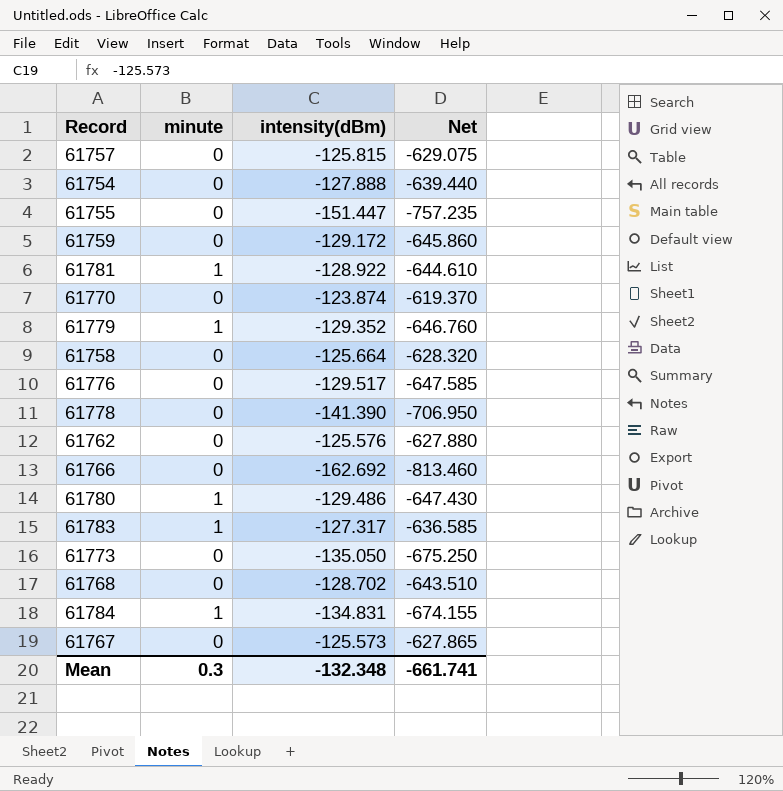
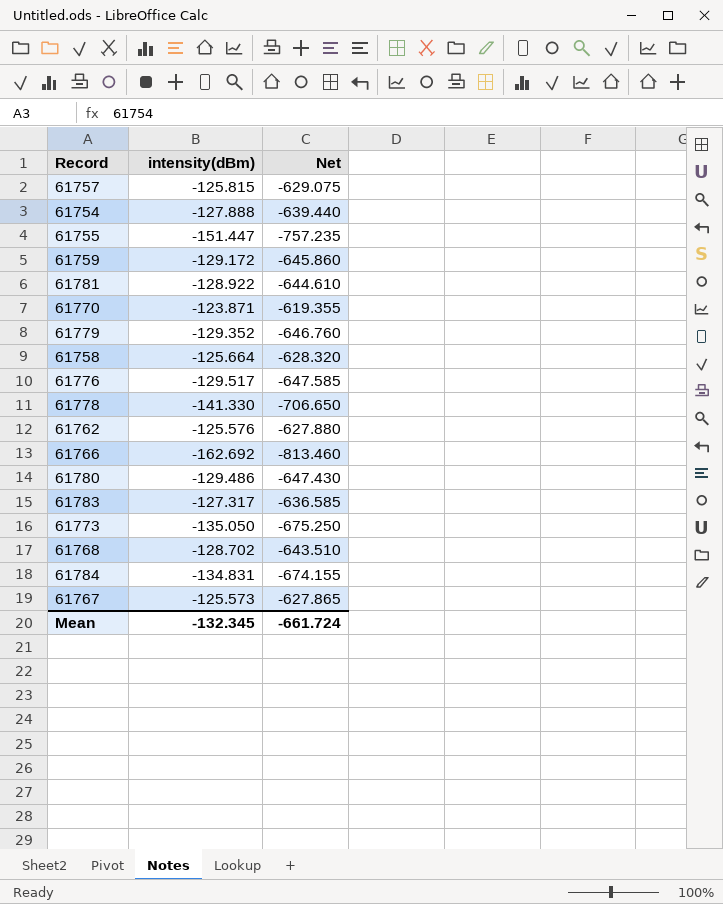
column minute | position: 2 -> none
61770 | intensity(dBm): -123.874 -> -123.871
61770 | Net: -619.370 -> -619.355
61778 | intensity(dBm): -141.390 -> -141.330
61778 | Net: -706.950 -> -706.650
Mean | intensity(dBm): -132.348 -> -132.345
Mean | Net: -661.741 -> -661.724

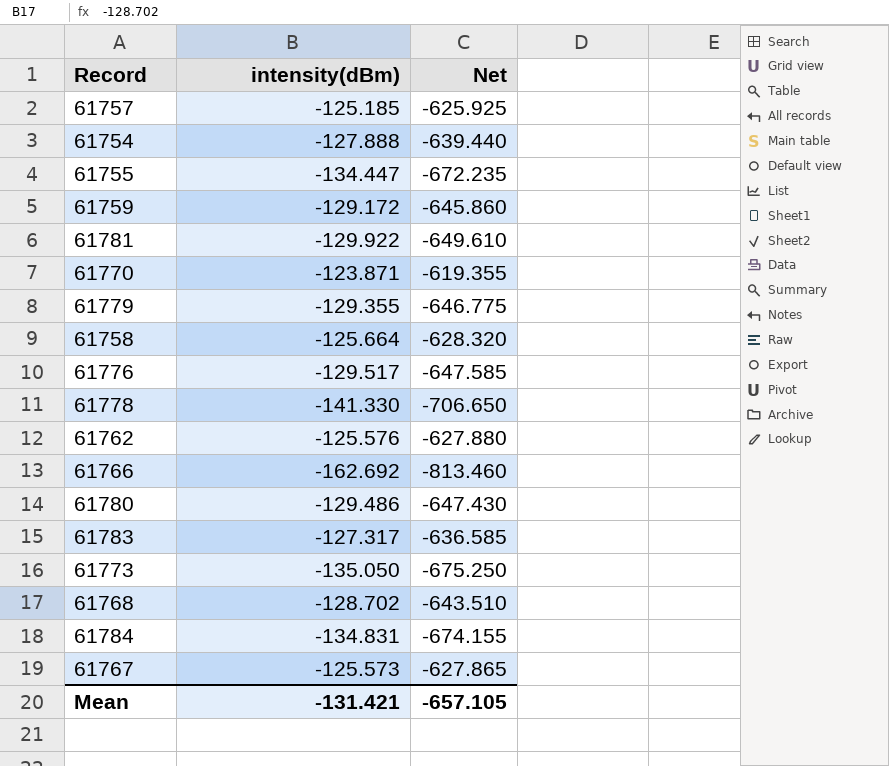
61757 | intensity(dBm): -125.815 -> -125.185
61757 | Net: -629.075 -> -625.925
61755 | intensity(dBm): -151.447 -> -134.447
61755 | Net: -757.235 -> -672.235
61781 | intensity(dBm): -128.922 -> -129.922
61781 | Net: -644.610 -> -649.610
61779 | intensity(dBm): -129.352 -> -129.355
61779 | Net: -646.760 -> -646.775
Mean | intensity(dBm): -132.345 -> -131.421
Mean | Net: -661.724 -> -657.105

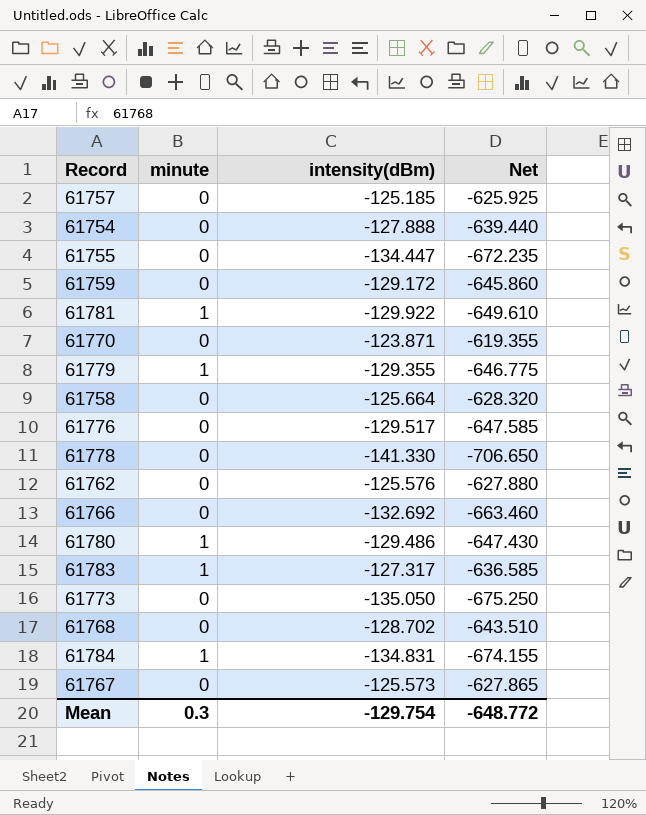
column minute | position: none -> 2
61766 | intensity(dBm): -162.692 -> -132.692
61766 | Net: -813.460 -> -663.460
Mean | intensity(dBm): -131.421 -> -129.754
Mean | Net: -657.105 -> -648.772

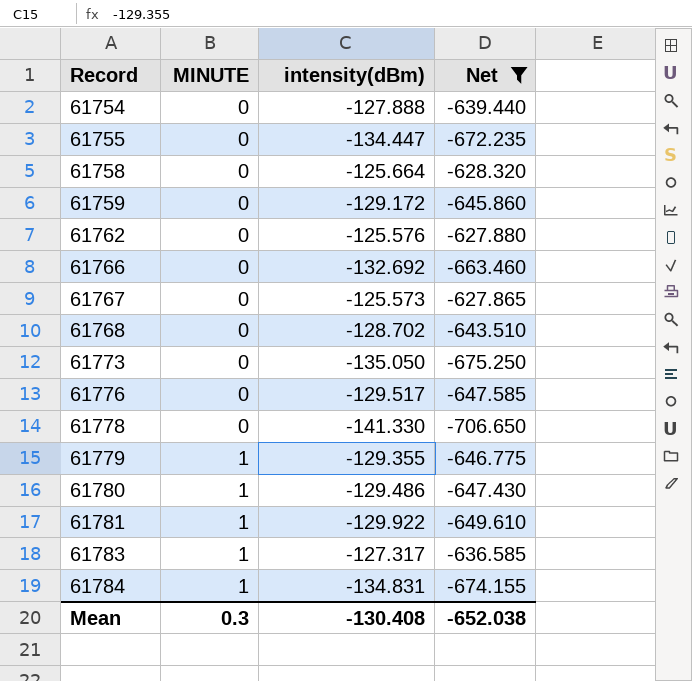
filter: none -> Net <= -627.865
row order: none -> Record ascending
column name: minute -> MINUTE
Mean | intensity(dBm): -129.754 -> -130.408
Mean | Net: -648.772 -> -652.038

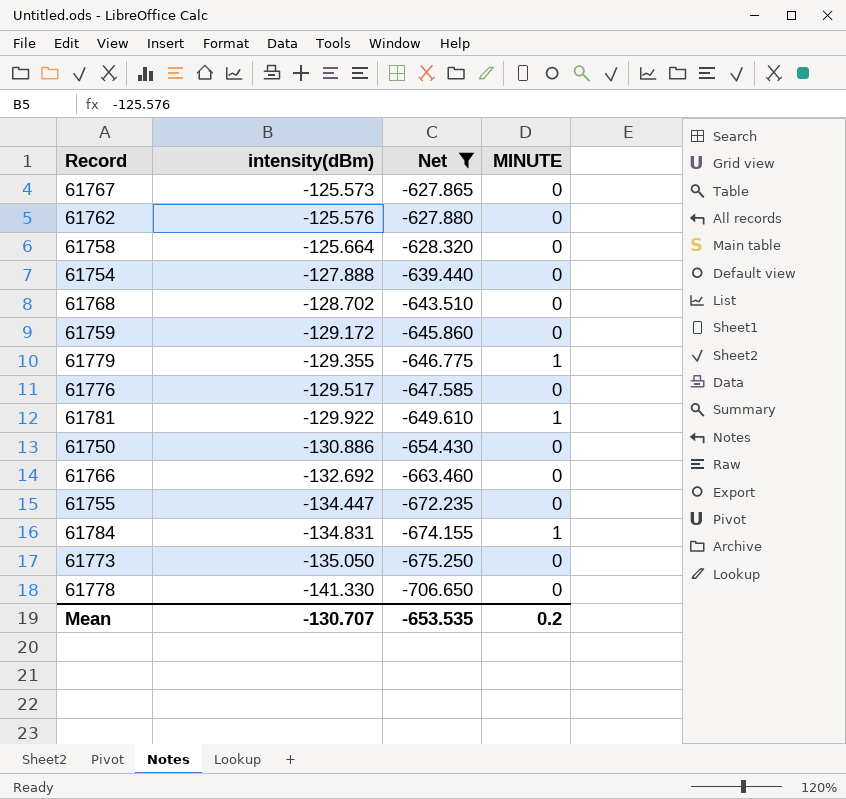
row order: Record ascending -> intensity(dBm) descending
column MINUTE | position: 2 -> 4
row 61780: 1 | -129.486 | -647.430 -> none
row 61783: 1 | -127.317 | -636.585 -> none
row 61750: none -> -130.886 | -654.430 | 0
Mean | intensity(dBm): -130.408 -> -130.707
Mean | Net: -652.038 -> -653.535
Mean | MINUTE: 0.3 -> 0.2

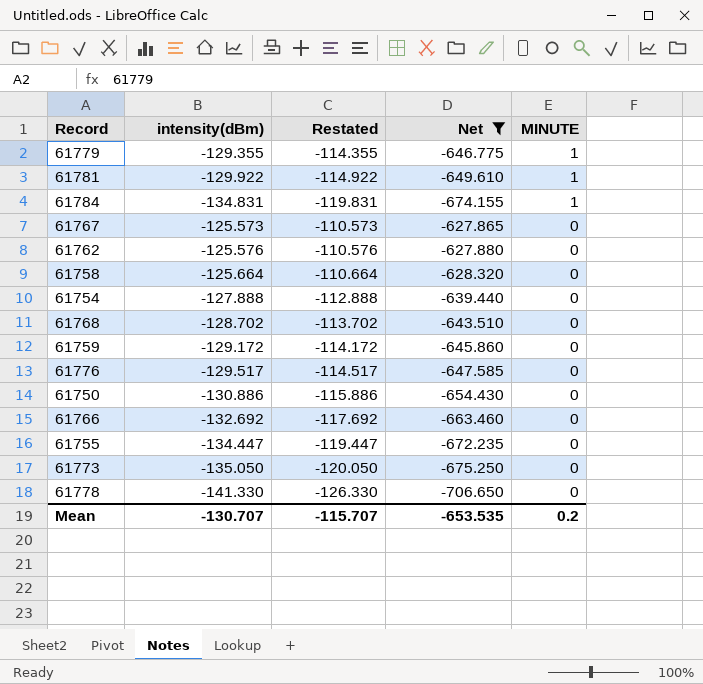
row order: intensity(dBm) descending -> MINUTE descending
column Restated | formula: none -> [intensity(dBm)] + 15

